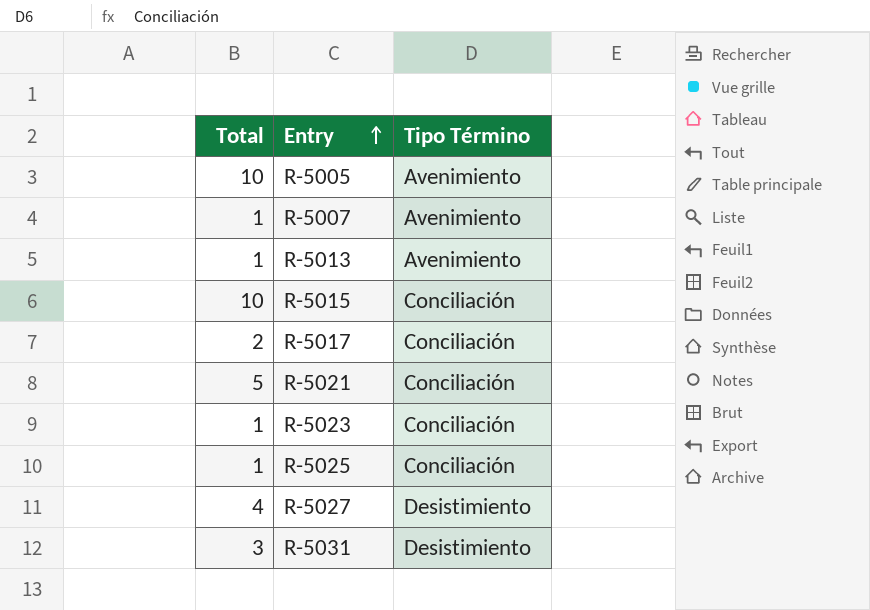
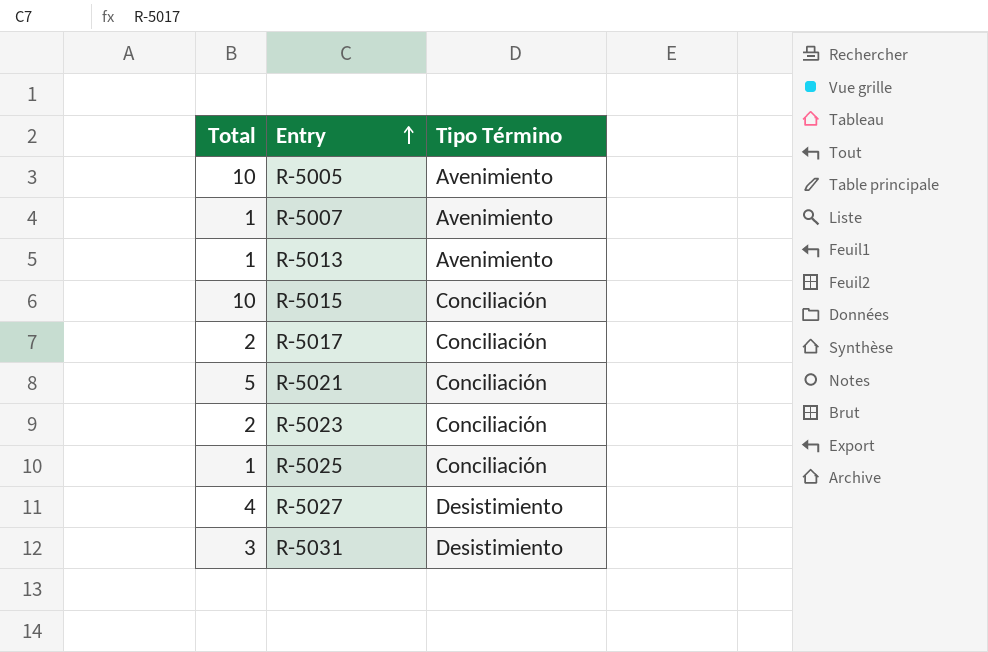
R-5023 | Total: 1 -> 2

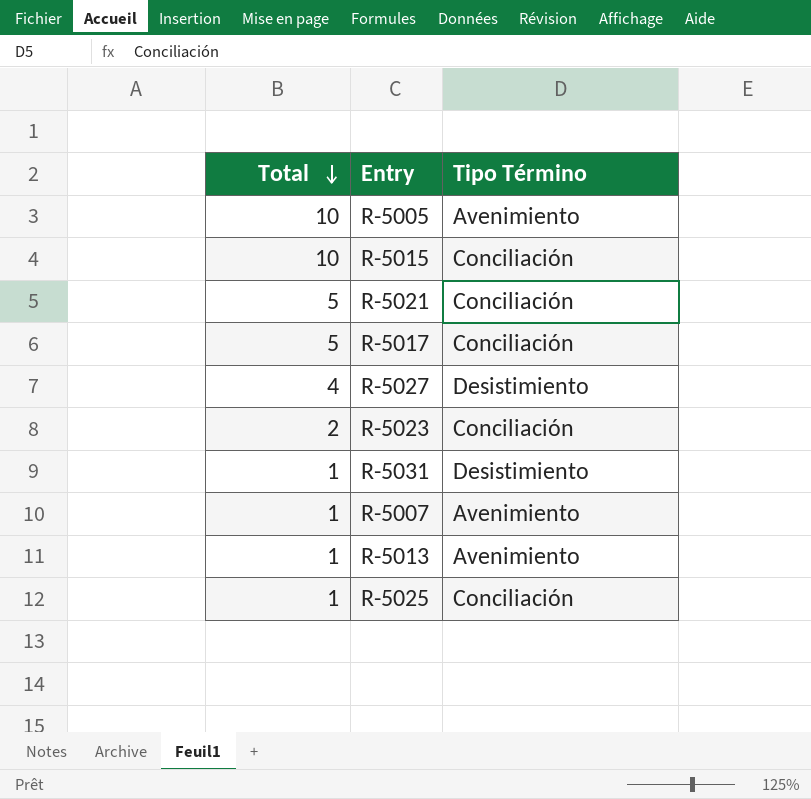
row order: Entry ascending -> Total descending
R-5017 | Total: 2 -> 5
R-5031 | Total: 3 -> 1

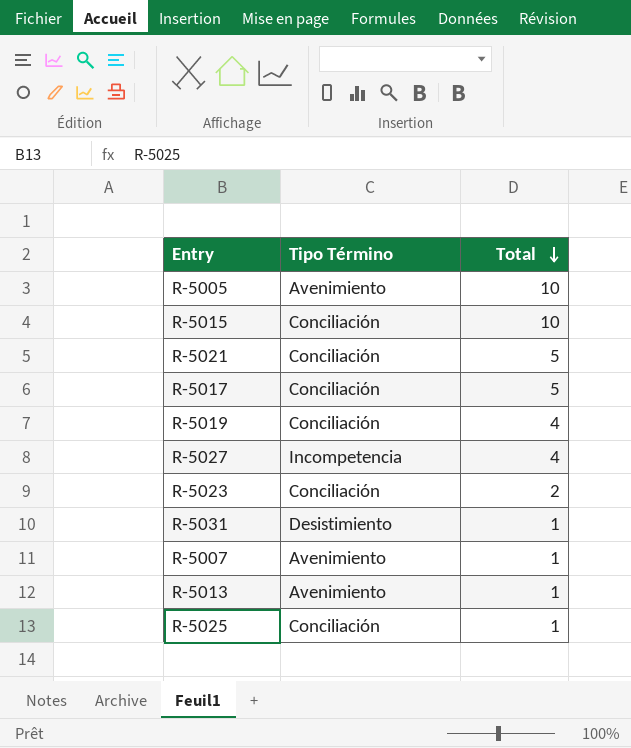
column Total | position: 1 -> 3
row R-5019: none -> Conciliación | 4
R-5027 | Tipo Término: Desistimiento -> Incompetencia

